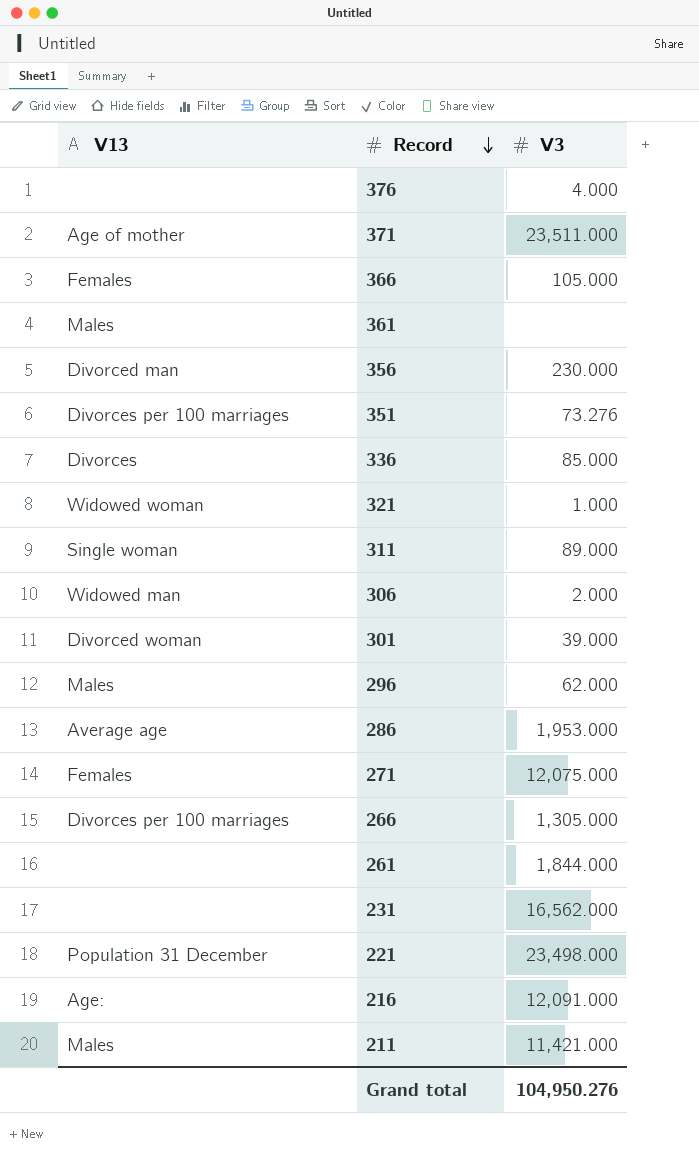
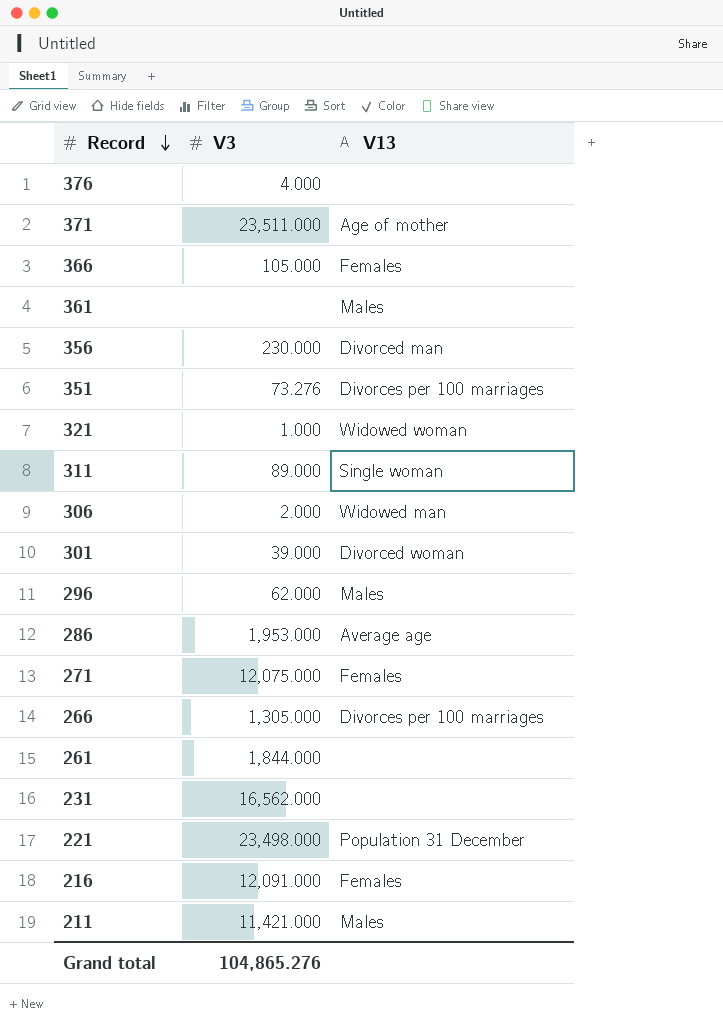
column V13 | position: 1 -> 3
row 336: Divorces | 85.000 -> none
216 | V13: Age: -> Females
Grand total | V3: 104,950.276 -> 104,865.276

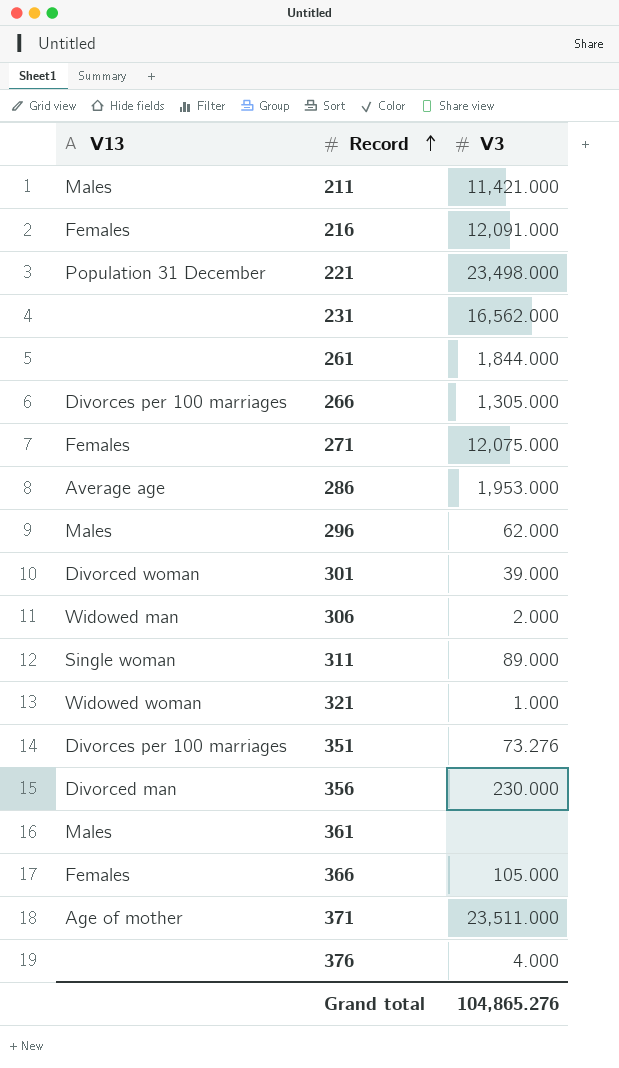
row order: Record descending -> Record ascending
column V13 | position: 3 -> 1

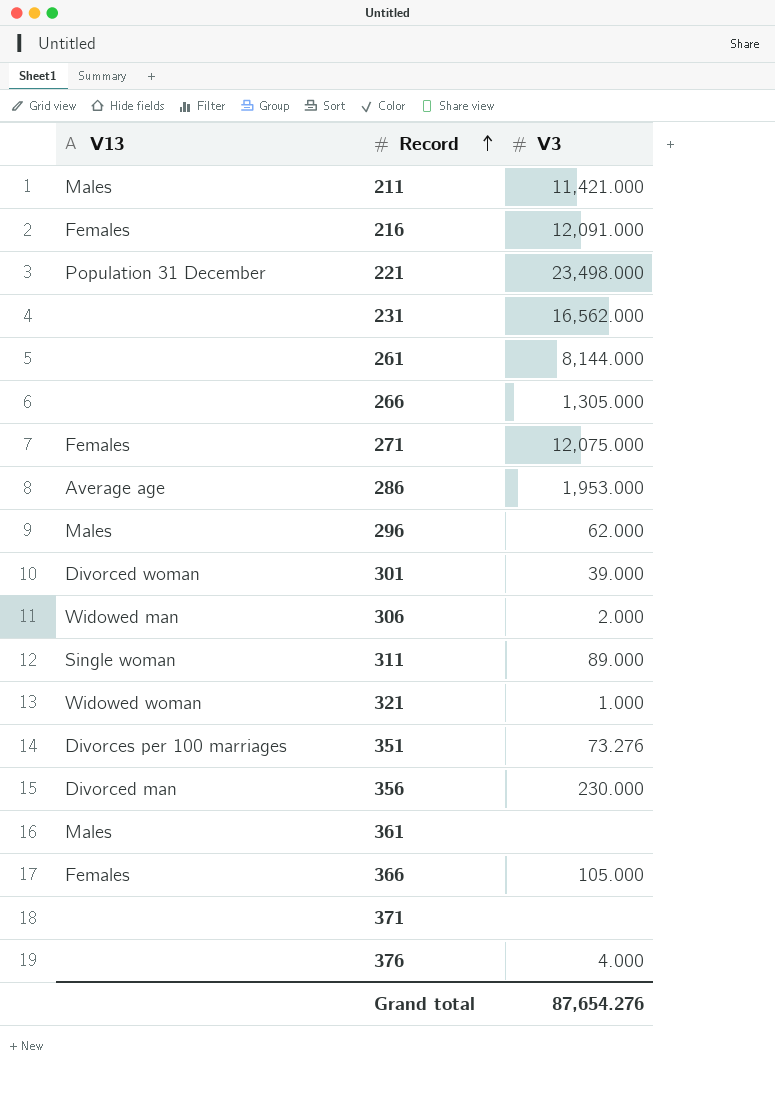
261 | V3: 1,844.000 -> 8,144.000
266 | V13: Divorces per 100 marriages -> none
371 | V13: Age of mother -> none
371 | V3: 23,511.000 -> none
Grand total | V3: 104,865.276 -> 87,654.276

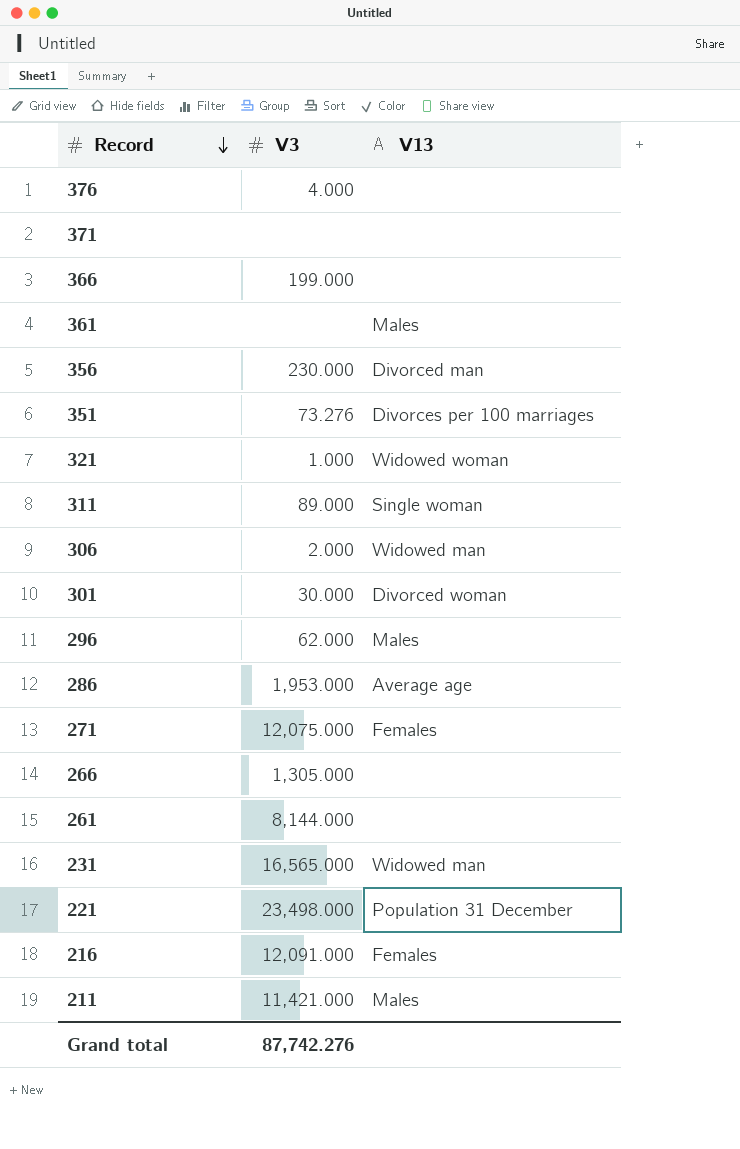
row order: Record ascending -> Record descending
column V13 | position: 1 -> 3
366 | V3: 105.000 -> 199.000
366 | V13: Females -> none
301 | V3: 39.000 -> 30.000
231 | V3: 16,562.000 -> 16,565.000
231 | V13: none -> Widowed man
Grand total | V3: 87,654.276 -> 87,742.276

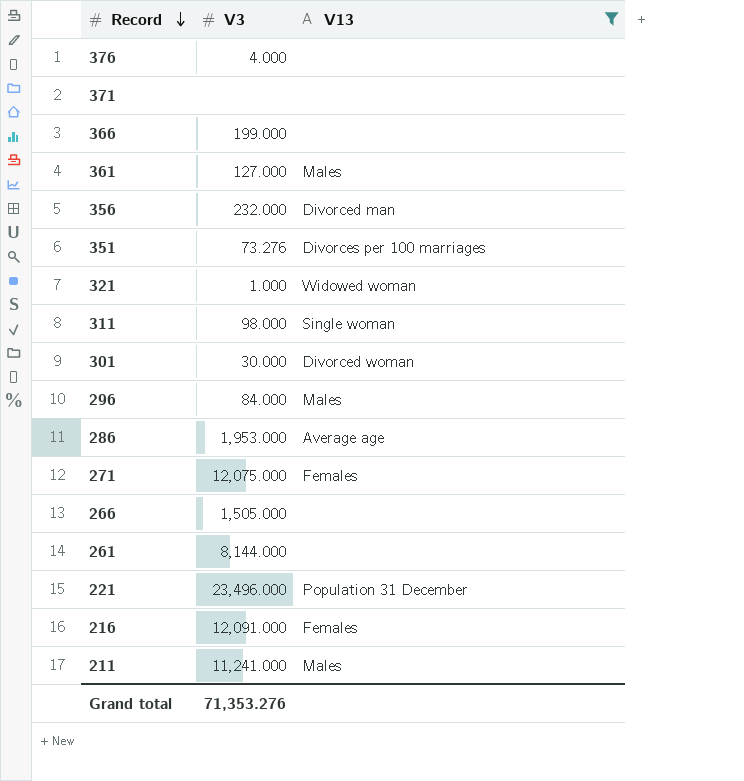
filter: none -> V13 != Widowed man
361 | V3: none -> 127.000
356 | V3: 230.000 -> 232.000
311 | V3: 89.000 -> 98.000
296 | V3: 62.000 -> 84.000
266 | V3: 1,305.000 -> 1,505.000
221 | V3: 23,498.000 -> 23,496.000
211 | V3: 11,421.000 -> 11,241.000
Grand total | V3: 87,742.276 -> 71,353.276

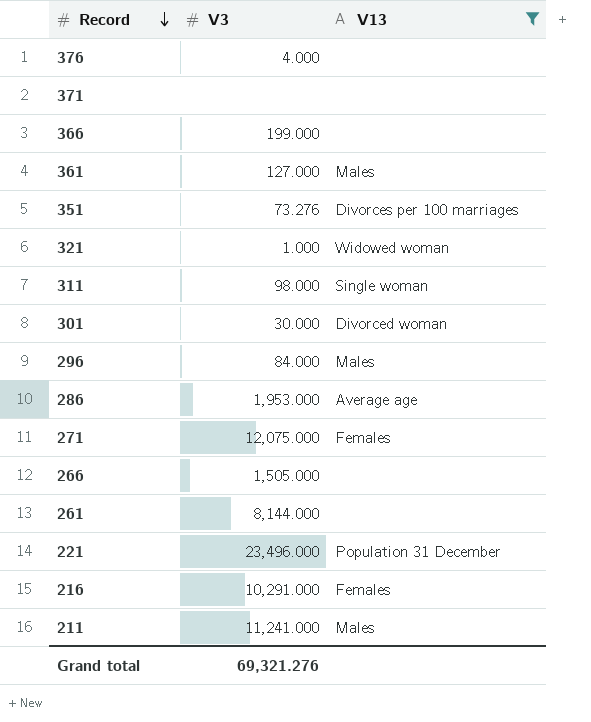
row 356: 232.000 | Divorced man -> none
216 | V3: 12,091.000 -> 10,291.000
Grand total | V3: 71,353.276 -> 69,321.276

